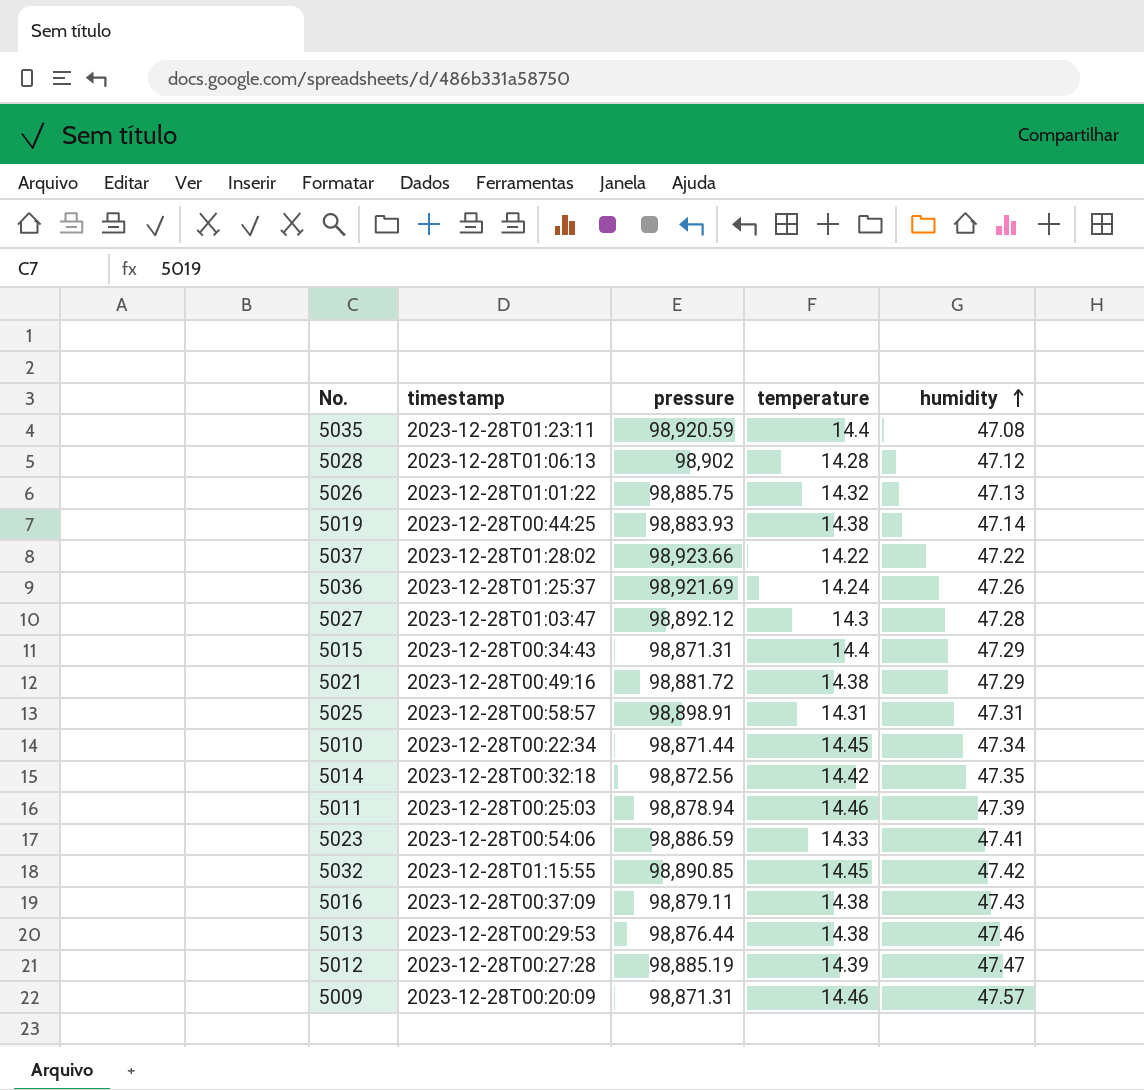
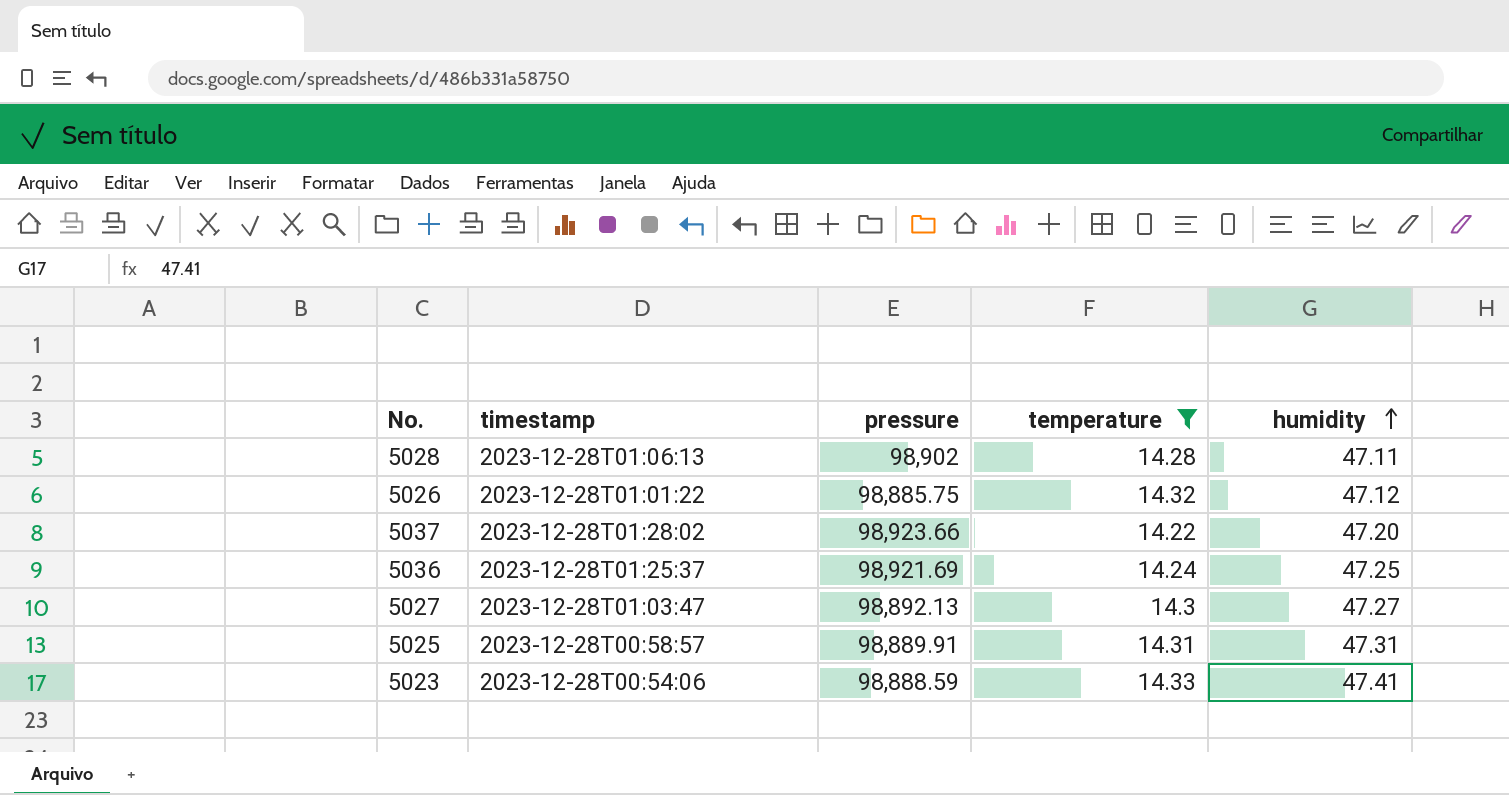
filter: none -> temperature <= 14.33
5028 | humidity: 47.12 -> 47.11
5026 | humidity: 47.13 -> 47.12
5037 | humidity: 47.22 -> 47.20
5036 | humidity: 47.26 -> 47.25
5027 | pressure: 98,892.12 -> 98,892.13
5027 | humidity: 47.28 -> 47.27
5025 | pressure: 98,898.91 -> 98,889.91
5023 | pressure: 98,886.59 -> 98,888.59

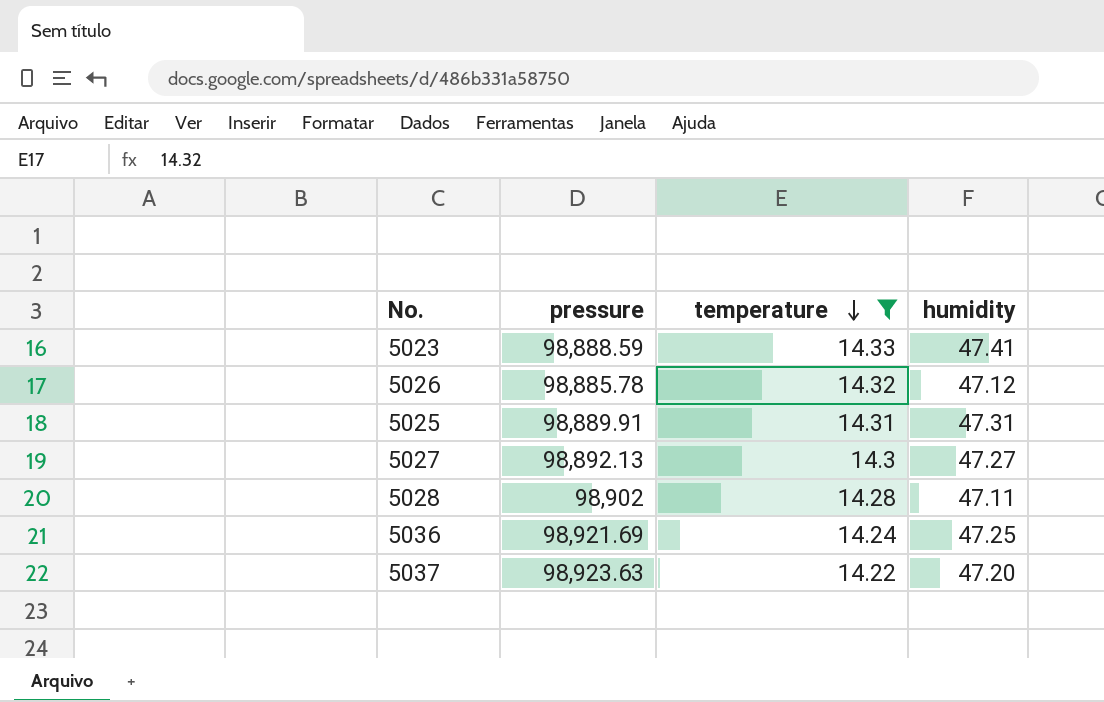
row order: humidity ascending -> temperature descending
column timestamp | position: 2 -> none
5026 | pressure: 98,885.75 -> 98,885.78
5037 | pressure: 98,923.66 -> 98,923.63

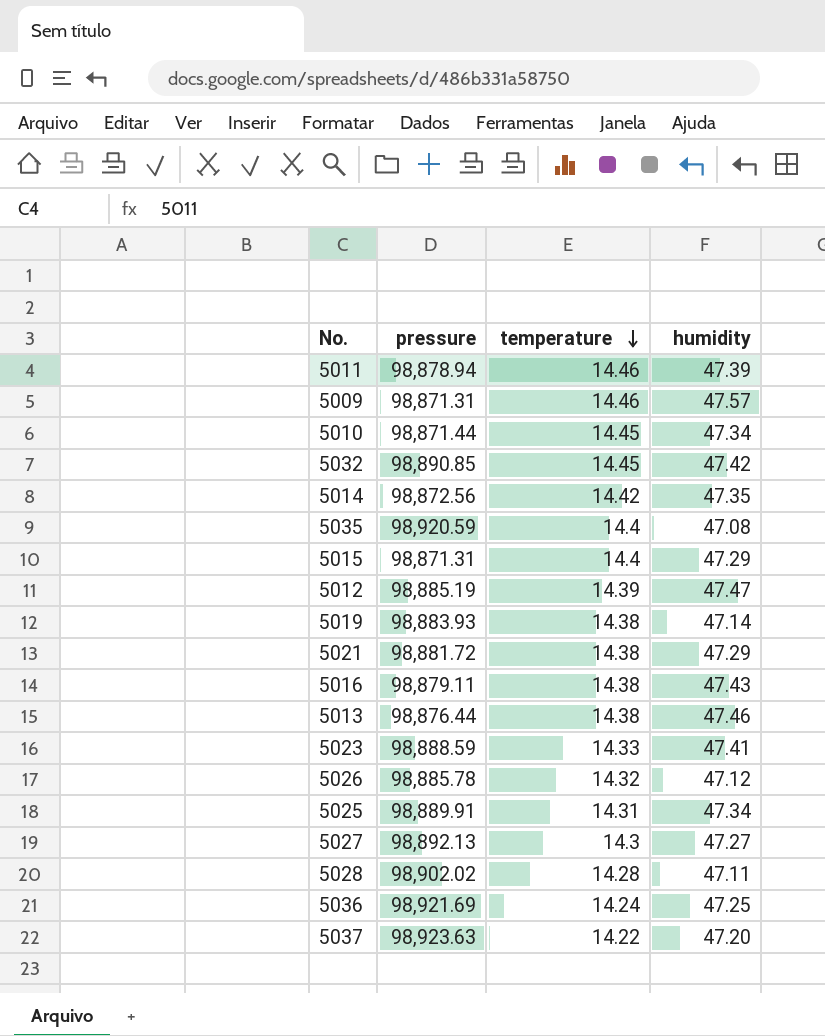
filter: temperature <= 14.33 -> none
5025 | humidity: 47.31 -> 47.34
5028 | pressure: 98,902 -> 98,902.02

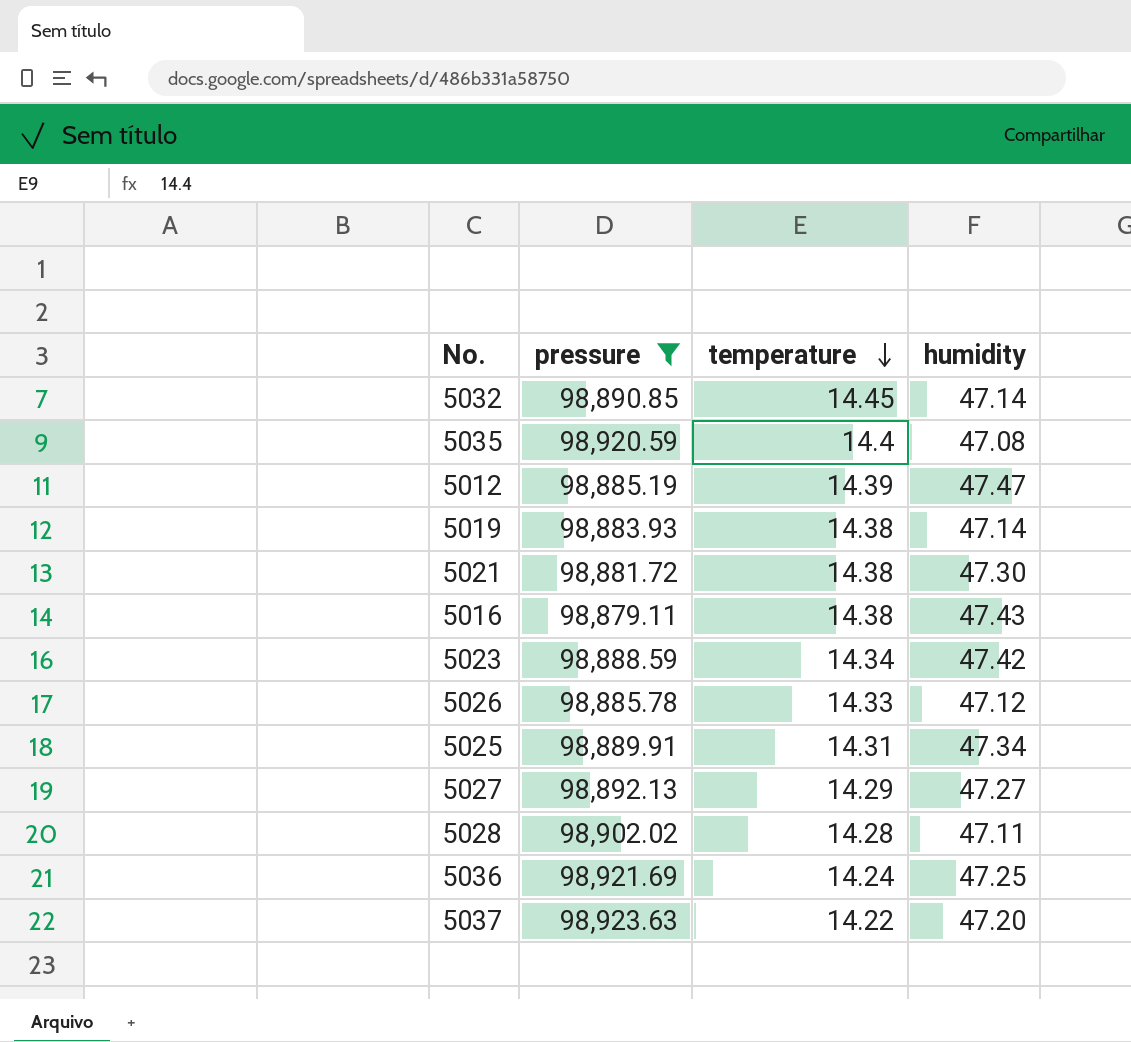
filter: none -> pressure >= 98,879.11
5032 | humidity: 47.42 -> 47.14
5021 | humidity: 47.29 -> 47.30
5023 | temperature: 14.33 -> 14.34
5023 | humidity: 47.41 -> 47.42
5026 | temperature: 14.32 -> 14.33
5027 | temperature: 14.3 -> 14.29

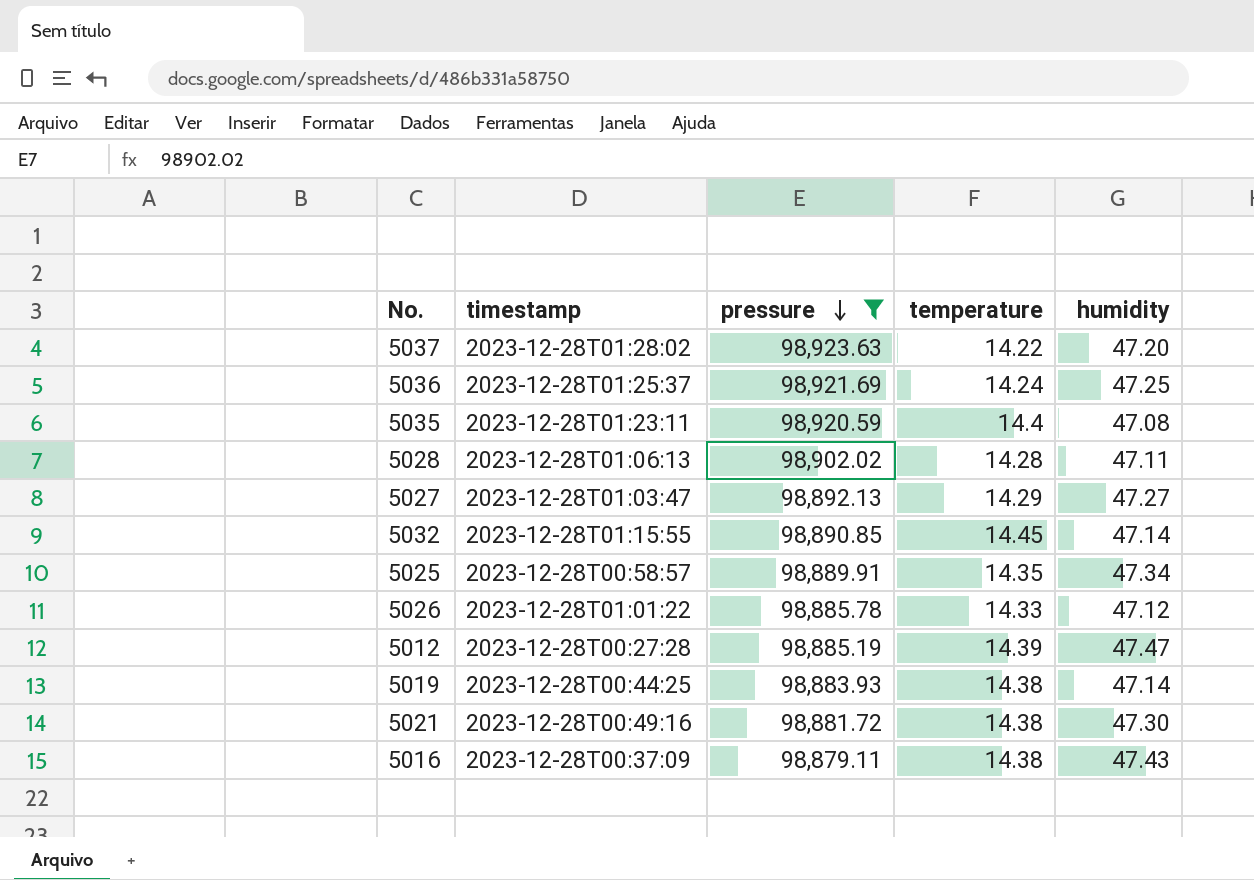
row order: temperature descending -> pressure descending
column timestamp | position: none -> 2
row 5023: 98,888.59 | 14.34 | 47.42 -> none
5025 | temperature: 14.31 -> 14.35

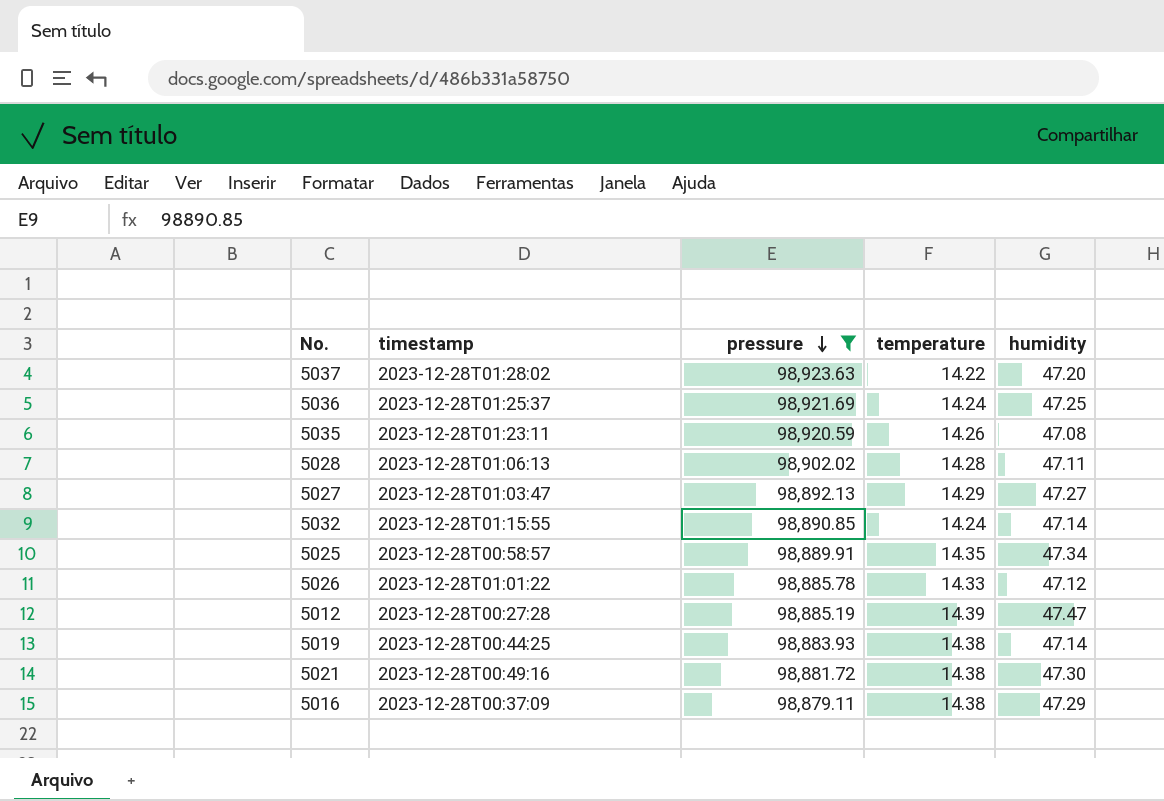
5035 | temperature: 14.4 -> 14.26
5032 | temperature: 14.45 -> 14.24
5016 | humidity: 47.43 -> 47.29

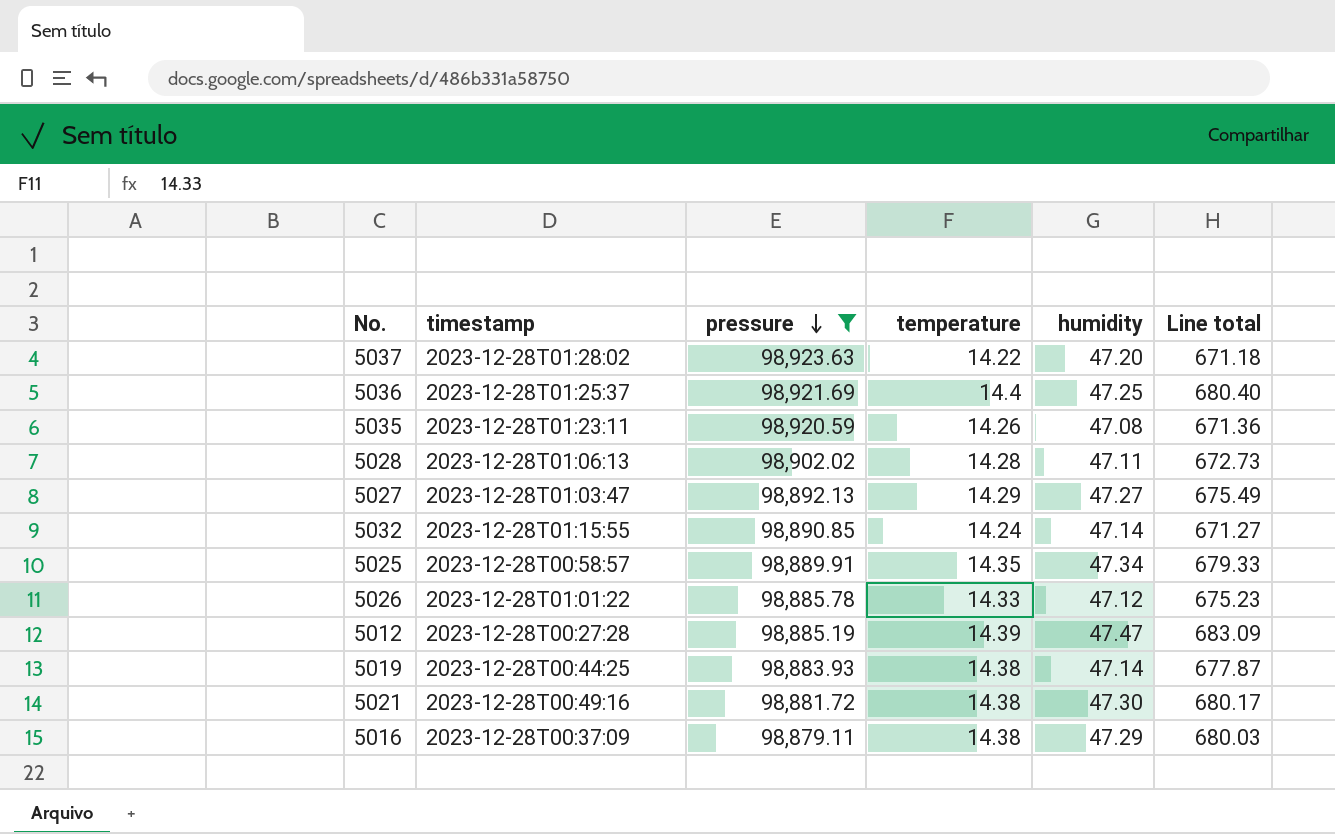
column Line total | formula: none -> [temperature] * [humidity]
5036 | temperature: 14.24 -> 14.4

